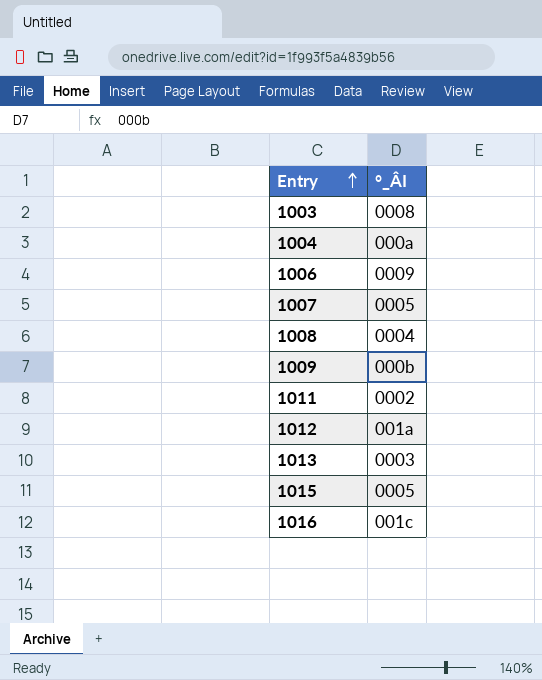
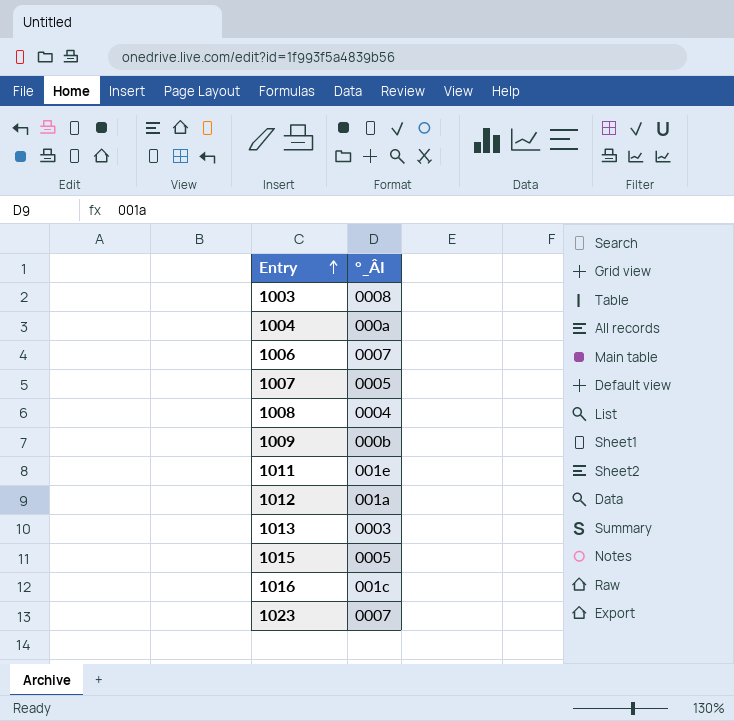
1006 | °_ÂI: 0009 -> 0007
1011 | °_ÂI: 0002 -> 001e
row 1023: none -> 0007

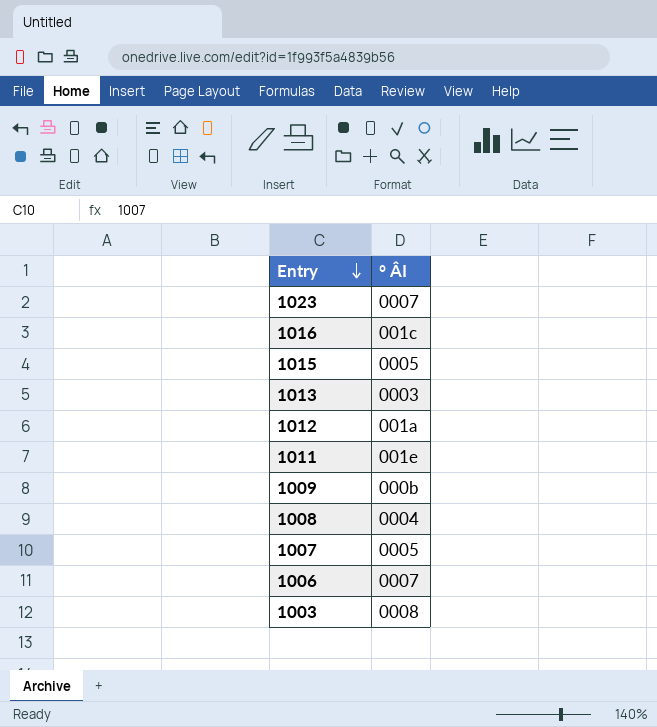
row order: Entry ascending -> Entry descending
column name: °_ÂI -> ° ÂI
row 1004: 000a -> none

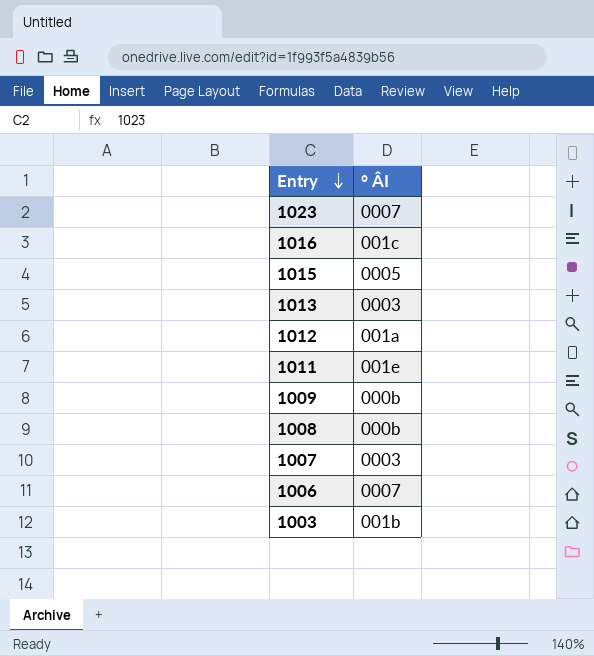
1008 | ° ÂI: 0004 -> 000b
1007 | ° ÂI: 0005 -> 0003
1003 | ° ÂI: 0008 -> 001b

